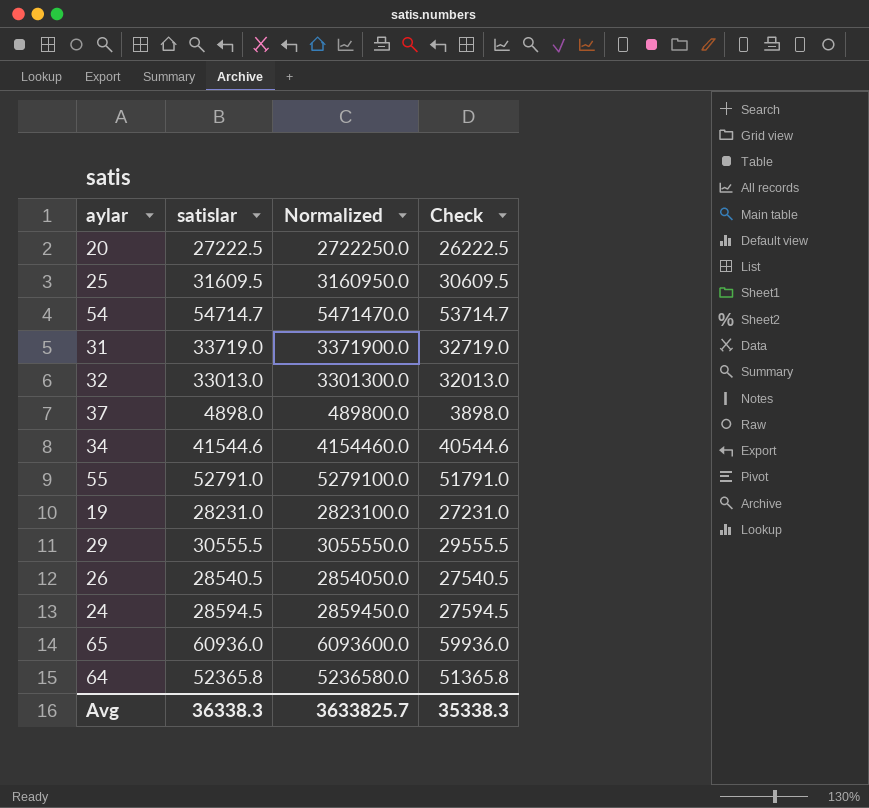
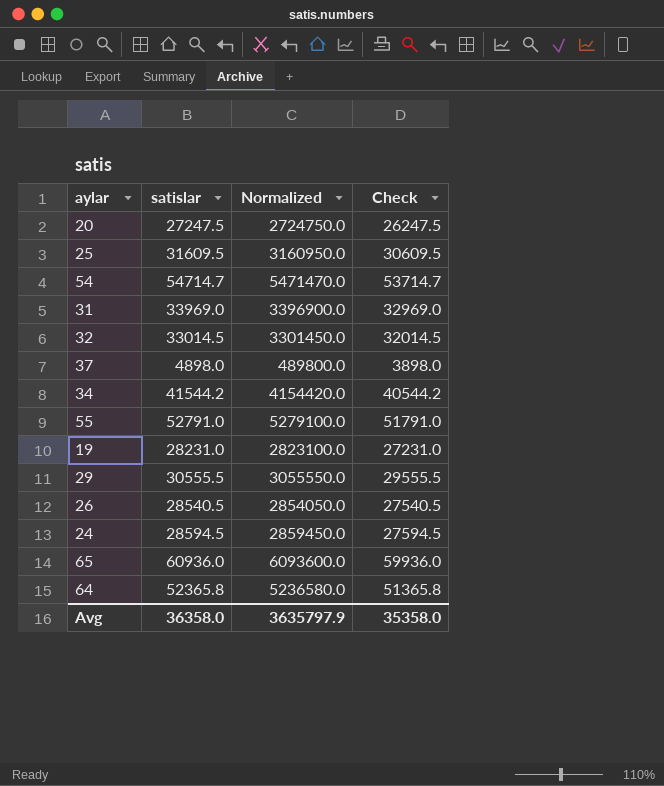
20 | satislar: 27222.5 -> 27247.5
20 | Normalized: 2722250.0 -> 2724750.0
20 | Check: 26222.5 -> 26247.5
31 | satislar: 33719.0 -> 33969.0
31 | Normalized: 3371900.0 -> 3396900.0
31 | Check: 32719.0 -> 32969.0
32 | satislar: 33013.0 -> 33014.5
32 | Normalized: 3301300.0 -> 3301450.0
32 | Check: 32013.0 -> 32014.5
34 | satislar: 41544.6 -> 41544.2
34 | Normalized: 4154460.0 -> 4154420.0
34 | Check: 40544.6 -> 40544.2
Avg | satislar: 36338.3 -> 36358.0
Avg | Normalized: 3633825.7 -> 3635797.9
Avg | Check: 35338.3 -> 35358.0

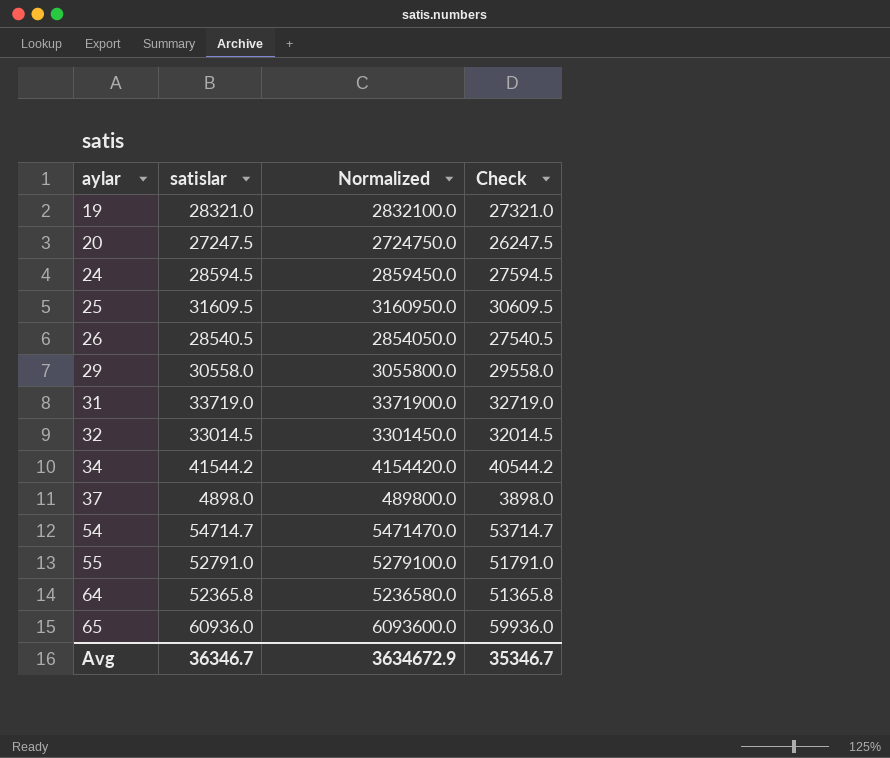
row order: none -> aylar ascending
19 | satislar: 28231.0 -> 28321.0
19 | Normalized: 2823100.0 -> 2832100.0
19 | Check: 27231.0 -> 27321.0
29 | satislar: 30555.5 -> 30558.0
29 | Normalized: 3055550.0 -> 3055800.0
29 | Check: 29555.5 -> 29558.0
31 | satislar: 33969.0 -> 33719.0
31 | Normalized: 3396900.0 -> 3371900.0
31 | Check: 32969.0 -> 32719.0
Avg | satislar: 36358.0 -> 36346.7
Avg | Normalized: 3635797.9 -> 3634672.9
Avg | Check: 35358.0 -> 35346.7

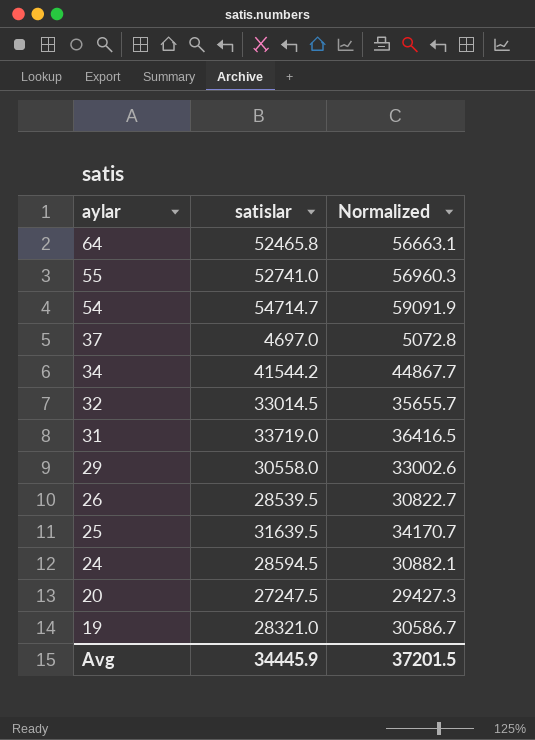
row order: aylar ascending -> aylar descending
column Check | formula: [satislar] - 1000 -> none
column Normalized | formula: [satislar] * 100 -> [satislar] * 1.08
row 65: 60936.0 | 6093600.0 | 59936.0 -> none
64 | satislar: 52365.8 -> 52465.8
55 | satislar: 52791.0 -> 52741.0
37 | satislar: 4898.0 -> 4697.0
26 | satislar: 28540.5 -> 28539.5
25 | satislar: 31609.5 -> 31639.5
Avg | satislar: 36346.7 -> 34445.9
Avg | Normalized: 3634672.9 -> 37201.5

